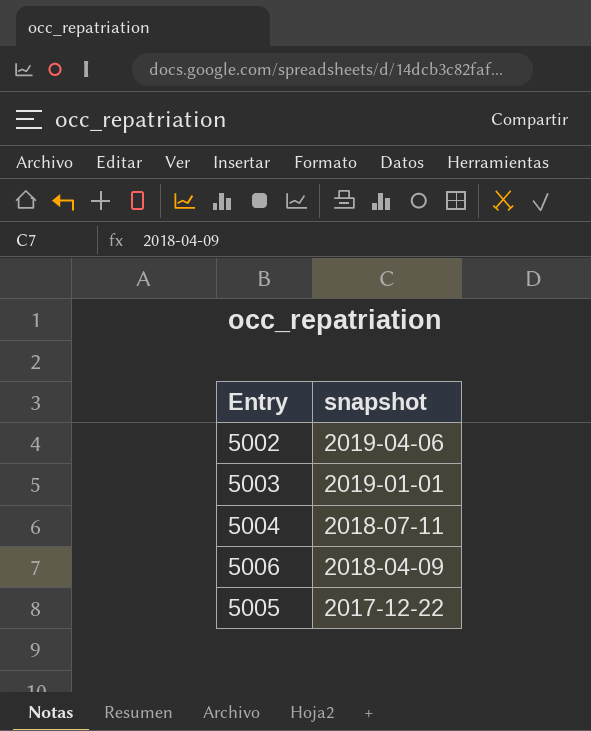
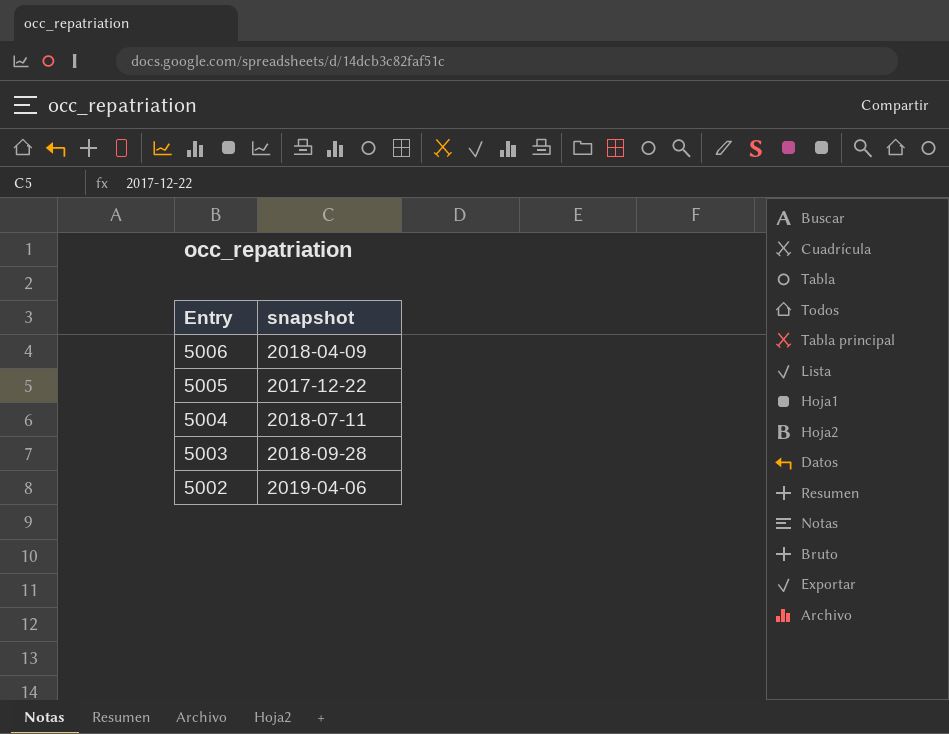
row order: snapshot descending -> Entry descending
5003 | snapshot: 2019-01-01 -> 2018-09-28

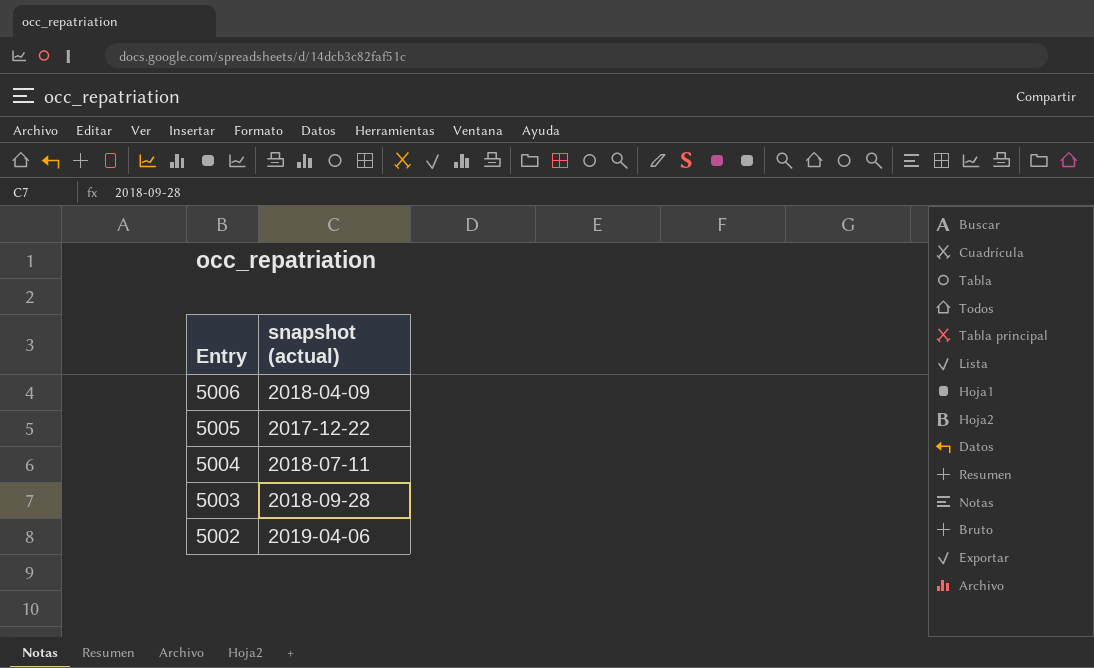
column name: snapshot -> snapshot (actual)

